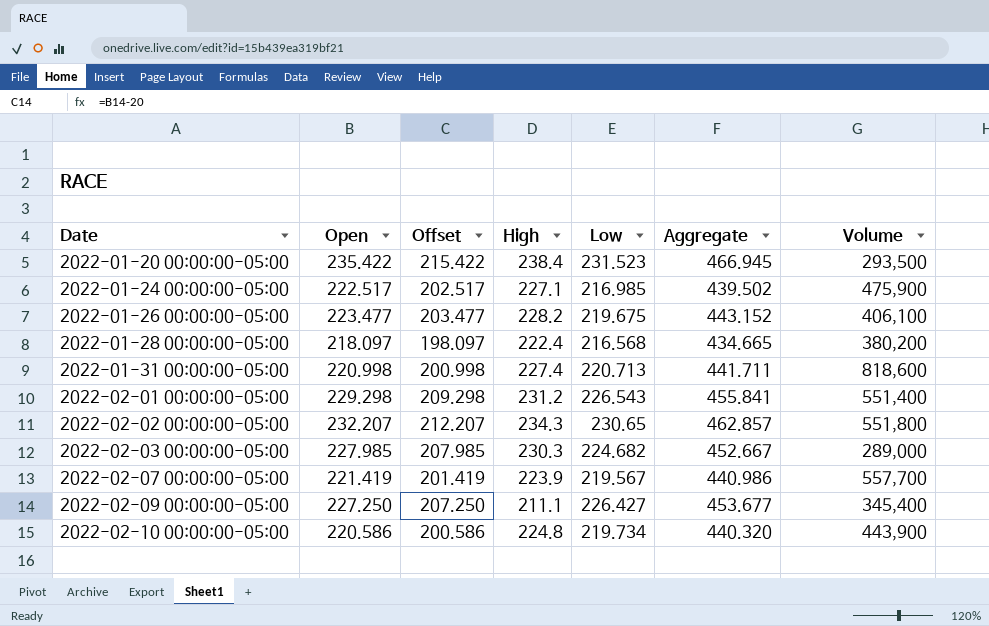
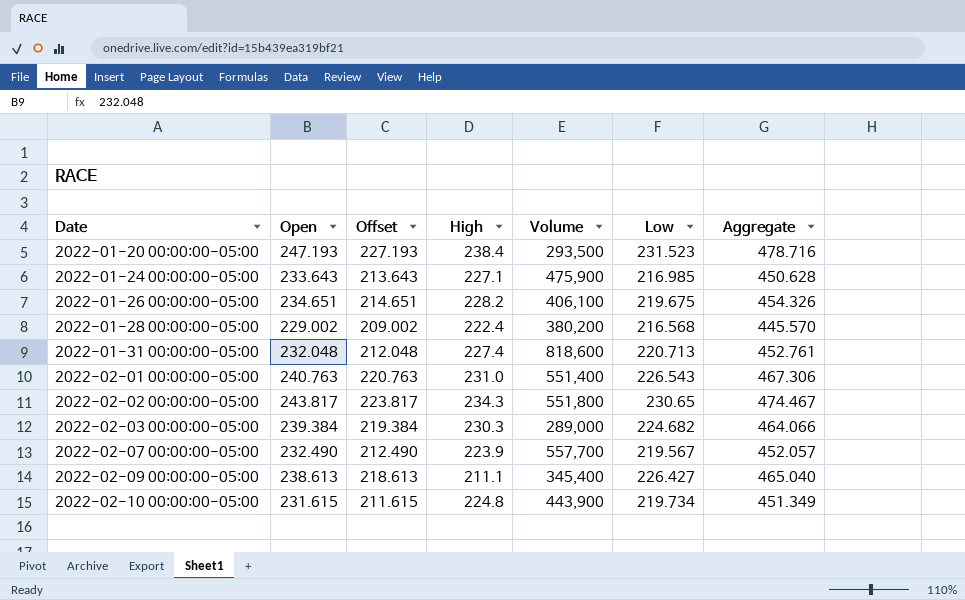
column Volume | position: 7 -> 5
2022-01-20 00:00:00-05:00 | Open: 235.422 -> 247.193
2022-01-20 00:00:00-05:00 | Offset: 215.422 -> 227.193
2022-01-20 00:00:00-05:00 | Aggregate: 466.945 -> 478.716
2022-01-24 00:00:00-05:00 | Open: 222.517 -> 233.643
2022-01-24 00:00:00-05:00 | Offset: 202.517 -> 213.643
2022-01-24 00:00:00-05:00 | Aggregate: 439.502 -> 450.628
2022-01-26 00:00:00-05:00 | Open: 223.477 -> 234.651
2022-01-26 00:00:00-05:00 | Offset: 203.477 -> 214.651
2022-01-26 00:00:00-05:00 | Aggregate: 443.152 -> 454.326
2022-01-28 00:00:00-05:00 | Open: 218.097 -> 229.002
2022-01-28 00:00:00-05:00 | Offset: 198.097 -> 209.002
2022-01-28 00:00:00-05:00 | Aggregate: 434.665 -> 445.570
2022-01-31 00:00:00-05:00 | Open: 220.998 -> 232.048
2022-01-31 00:00:00-05:00 | Offset: 200.998 -> 212.048
2022-01-31 00:00:00-05:00 | Aggregate: 441.711 -> 452.761
2022-02-01 00:00:00-05:00 | Open: 229.298 -> 240.763
2022-02-01 00:00:00-05:00 | Offset: 209.298 -> 220.763
2022-02-01 00:00:00-05:00 | High: 231.2 -> 231.0
2022-02-01 00:00:00-05:00 | Aggregate: 455.841 -> 467.306
2022-02-02 00:00:00-05:00 | Open: 232.207 -> 243.817
2022-02-02 00:00:00-05:00 | Offset: 212.207 -> 223.817
2022-02-02 00:00:00-05:00 | Aggregate: 462.857 -> 474.467
2022-02-03 00:00:00-05:00 | Open: 227.985 -> 239.384
2022-02-03 00:00:00-05:00 | Offset: 207.985 -> 219.384
2022-02-03 00:00:00-05:00 | Aggregate: 452.667 -> 464.066
2022-02-07 00:00:00-05:00 | Open: 221.419 -> 232.490
2022-02-07 00:00:00-05:00 | Offset: 201.419 -> 212.490
2022-02-07 00:00:00-05:00 | Aggregate: 440.986 -> 452.057
2022-02-09 00:00:00-05:00 | Open: 227.250 -> 238.613
2022-02-09 00:00:00-05:00 | Offset: 207.250 -> 218.613
2022-02-09 00:00:00-05:00 | Aggregate: 453.677 -> 465.040
2022-02-10 00:00:00-05:00 | Open: 220.586 -> 231.615
2022-02-10 00:00:00-05:00 | Offset: 200.586 -> 211.615
2022-02-10 00:00:00-05:00 | Aggregate: 440.320 -> 451.349

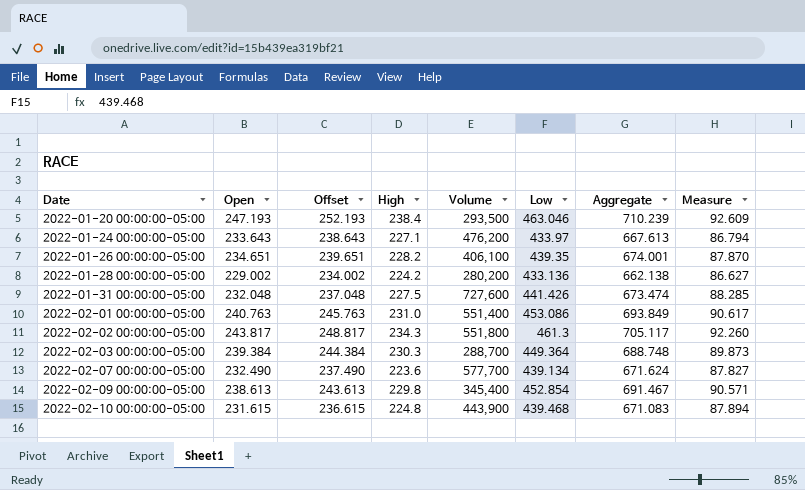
column Offset | formula: [Open] - 20 -> [Open] + 5
column Measure | formula: none -> [Low] * 0.2
2022-01-20 00:00:00-05:00 | Low: 231.523 -> 463.046
2022-01-20 00:00:00-05:00 | Aggregate: 478.716 -> 710.239
2022-01-24 00:00:00-05:00 | Volume: 475,900 -> 476,200
2022-01-24 00:00:00-05:00 | Low: 216.985 -> 433.97
2022-01-24 00:00:00-05:00 | Aggregate: 450.628 -> 667.613
2022-01-26 00:00:00-05:00 | Low: 219.675 -> 439.35
2022-01-26 00:00:00-05:00 | Aggregate: 454.326 -> 674.001
2022-01-28 00:00:00-05:00 | High: 222.4 -> 224.2
2022-01-28 00:00:00-05:00 | Volume: 380,200 -> 280,200
2022-01-28 00:00:00-05:00 | Low: 216.568 -> 433.136
2022-01-28 00:00:00-05:00 | Aggregate: 445.570 -> 662.138
2022-01-31 00:00:00-05:00 | High: 227.4 -> 227.5
2022-01-31 00:00:00-05:00 | Volume: 818,600 -> 727,600
2022-01-31 00:00:00-05:00 | Low: 220.713 -> 441.426
2022-01-31 00:00:00-05:00 | Aggregate: 452.761 -> 673.474
2022-02-01 00:00:00-05:00 | Low: 226.543 -> 453.086
2022-02-01 00:00:00-05:00 | Aggregate: 467.306 -> 693.849
2022-02-02 00:00:00-05:00 | Low: 230.65 -> 461.3
2022-02-02 00:00:00-05:00 | Aggregate: 474.467 -> 705.117
2022-02-03 00:00:00-05:00 | Volume: 289,000 -> 288,700
2022-02-03 00:00:00-05:00 | Low: 224.682 -> 449.364
2022-02-03 00:00:00-05:00 | Aggregate: 464.066 -> 688.748
2022-02-07 00:00:00-05:00 | High: 223.9 -> 223.6
2022-02-07 00:00:00-05:00 | Volume: 557,700 -> 577,700
2022-02-07 00:00:00-05:00 | Low: 219.567 -> 439.134
2022-02-07 00:00:00-05:00 | Aggregate: 452.057 -> 671.624
2022-02-09 00:00:00-05:00 | High: 211.1 -> 229.8
2022-02-09 00:00:00-05:00 | Low: 226.427 -> 452.854
2022-02-09 00:00:00-05:00 | Aggregate: 465.040 -> 691.467
2022-02-10 00:00:00-05:00 | Low: 219.734 -> 439.468
2022-02-10 00:00:00-05:00 | Aggregate: 451.349 -> 671.083

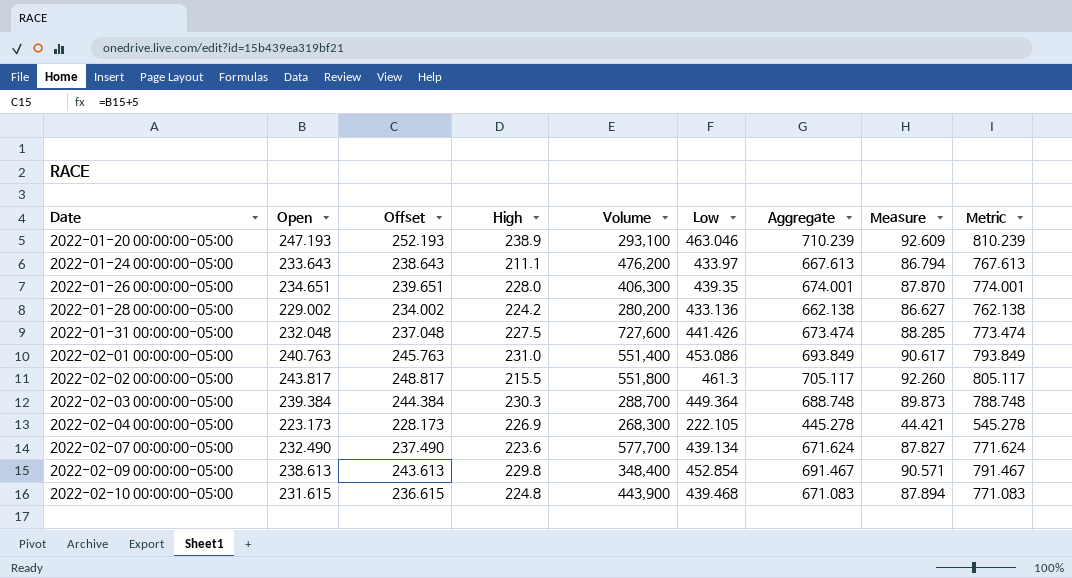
column Metric | formula: none -> [Aggregate] + 100
2022-01-20 00:00:00-05:00 | High: 238.4 -> 238.9
2022-01-20 00:00:00-05:00 | Volume: 293,500 -> 293,100
2022-01-24 00:00:00-05:00 | High: 227.1 -> 211.1
2022-01-26 00:00:00-05:00 | High: 228.2 -> 228.0
2022-01-26 00:00:00-05:00 | Volume: 406,100 -> 406,300
2022-02-02 00:00:00-05:00 | High: 234.3 -> 215.5
row 2022-02-04 00:00:00-05:00: none -> 223.173 | 228.173 | 226.9 | 268,300 | 222.105 | 445.278 | 44.421 | 545.278
2022-02-09 00:00:00-05:00 | Volume: 345,400 -> 348,400

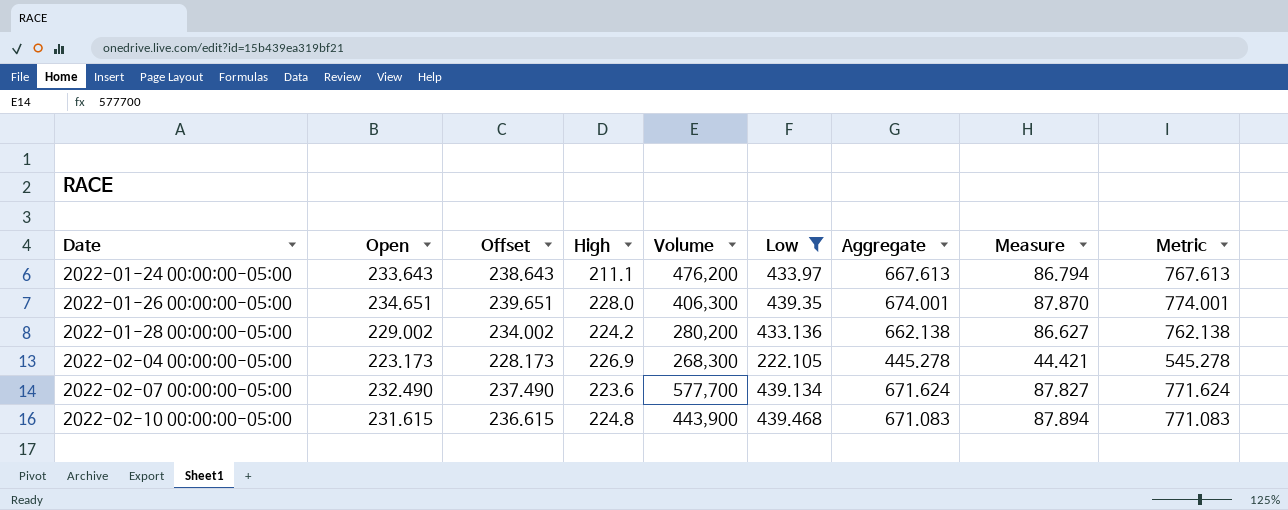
filter: none -> Low <= 439.468

